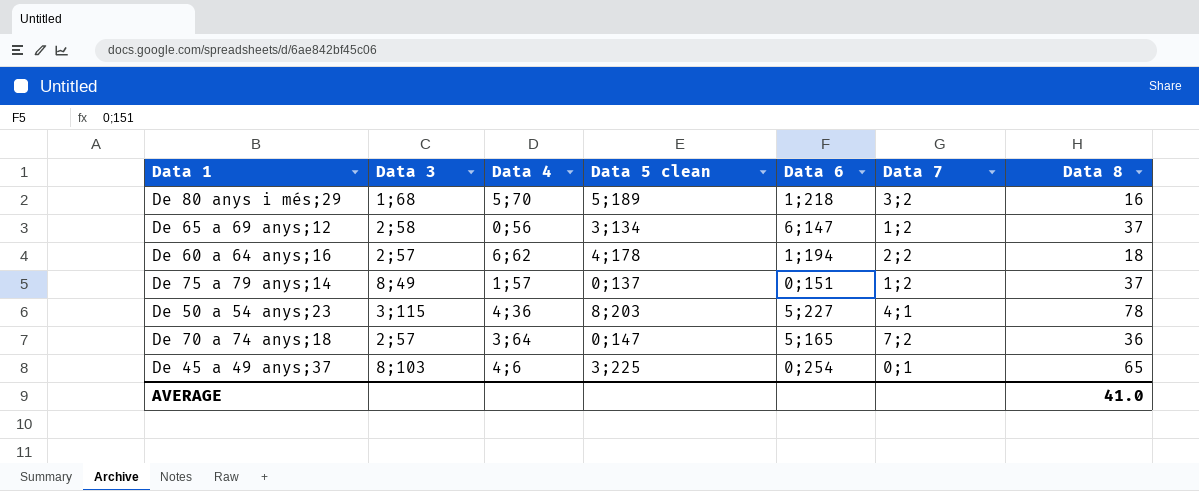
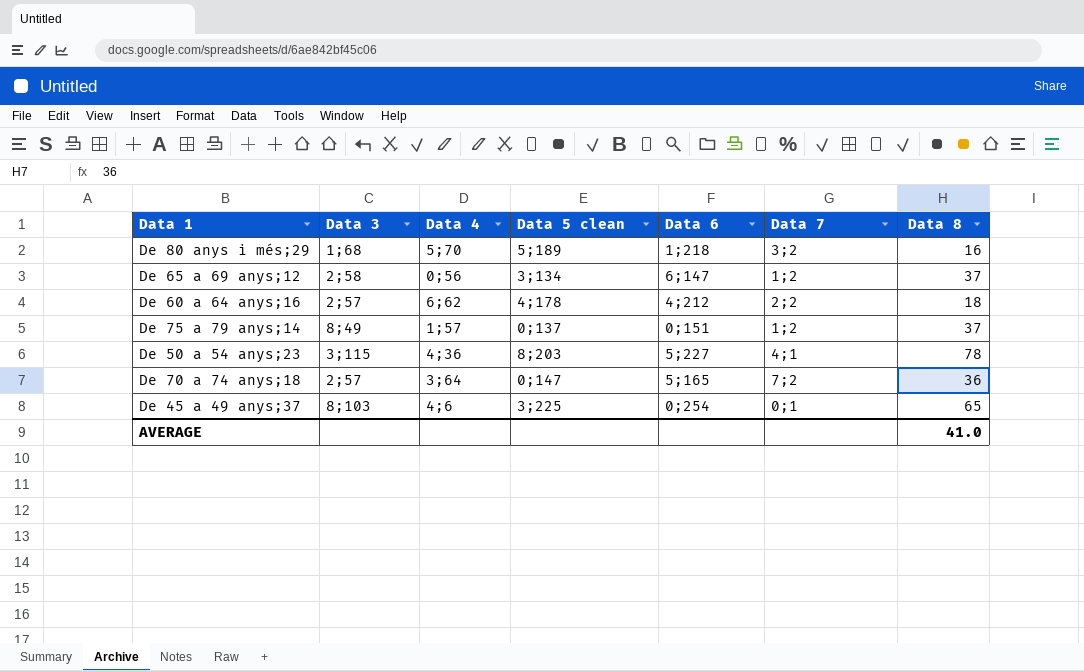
De 60 a 64 anys;16 | Data 6: 1;194 -> 4;212

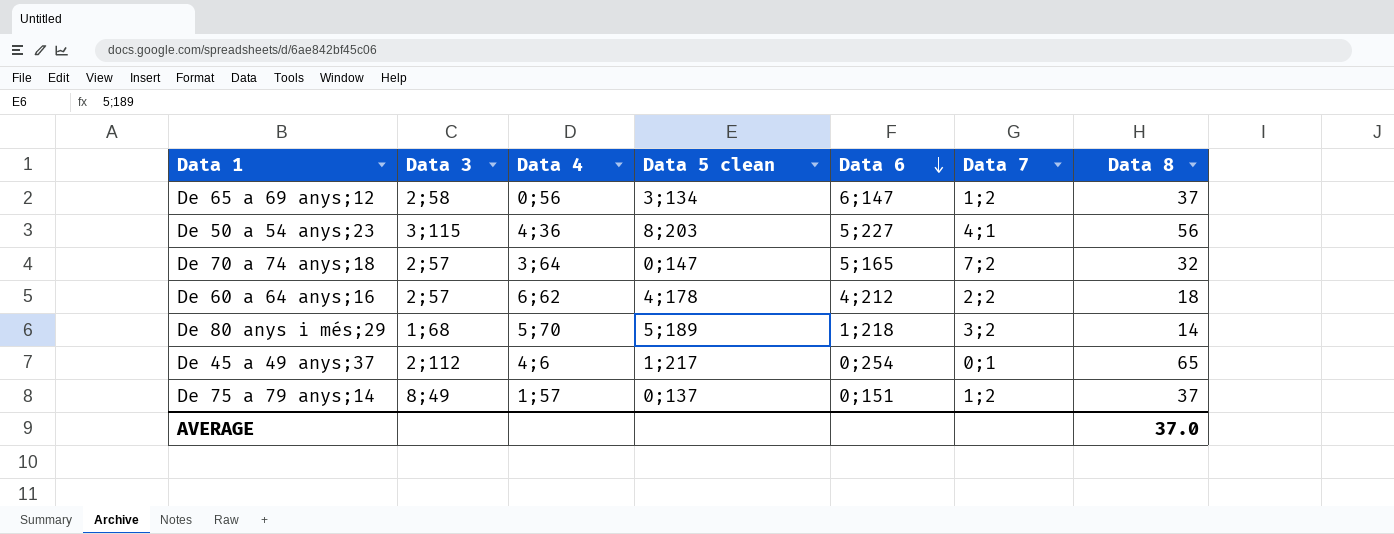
row order: none -> Data 6 descending
De 50 a 54 anys;23 | Data 8: 78 -> 56
De 70 a 74 anys;18 | Data 8: 36 -> 32
De 80 anys i més;29 | Data 8: 16 -> 14
De 45 a 49 anys;37 | Data 3: 8;103 -> 2;112
De 45 a 49 anys;37 | Data 5 clean: 3;225 -> 1;217
AVERAGE | Data 8: 41.0 -> 37.0

